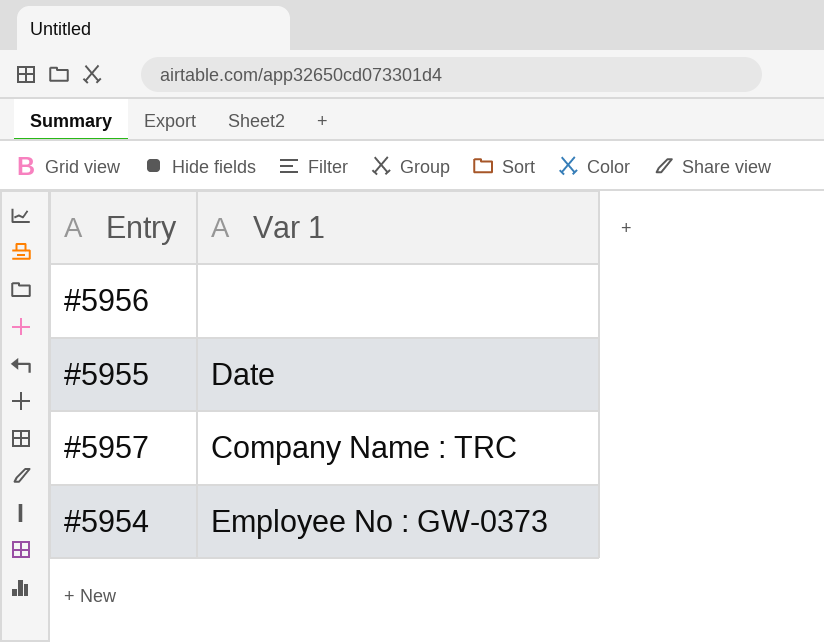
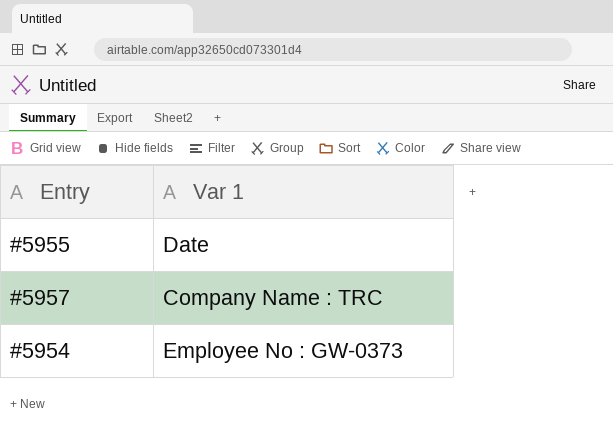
row #5956: none -> none

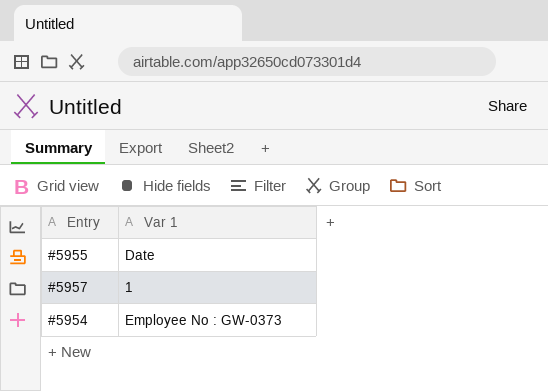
#5957 | Var 1: Company Name : TRC -> 1

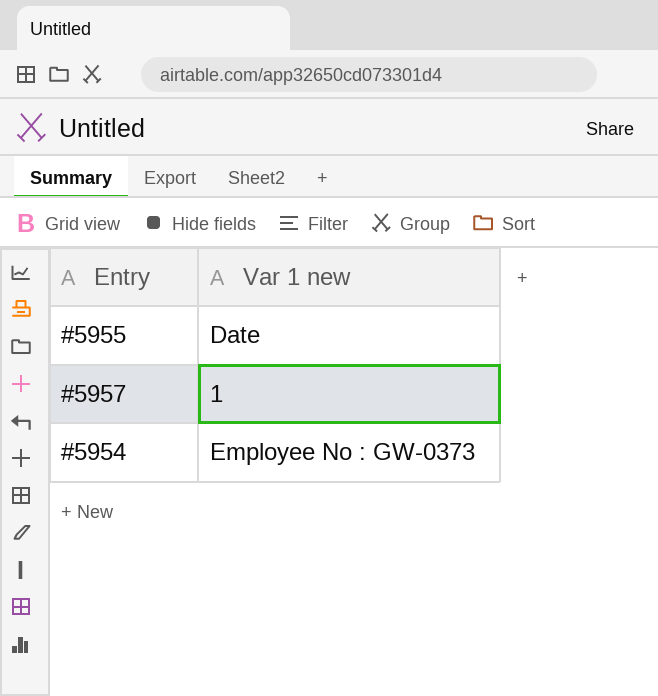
column name: Var 1 -> Var 1 new

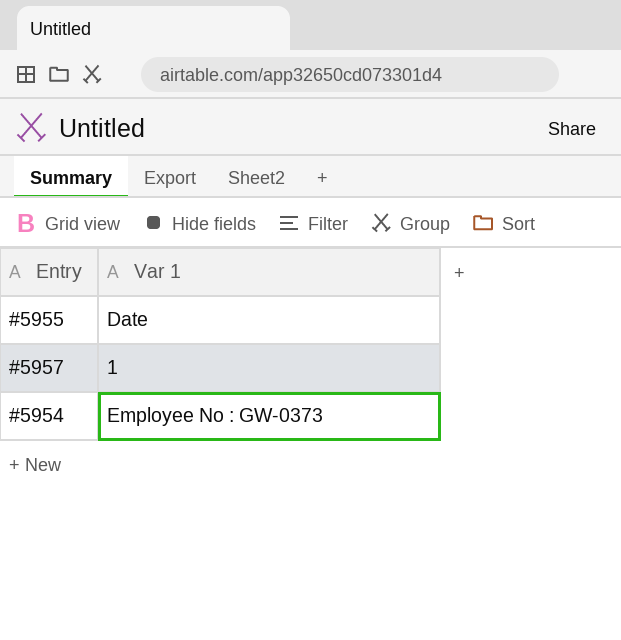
column name: Var 1 new -> Var 1

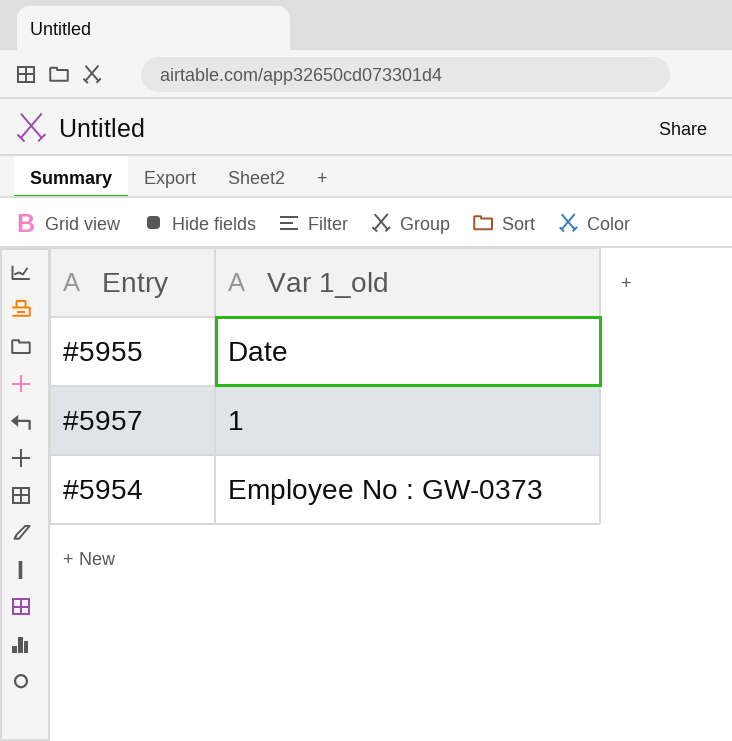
column name: Var 1 -> Var 1_old

